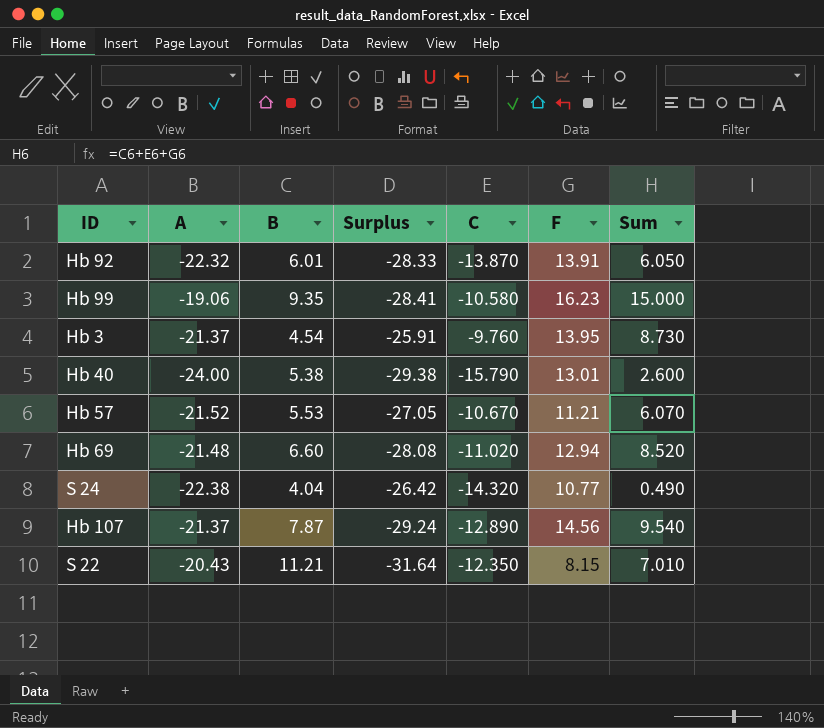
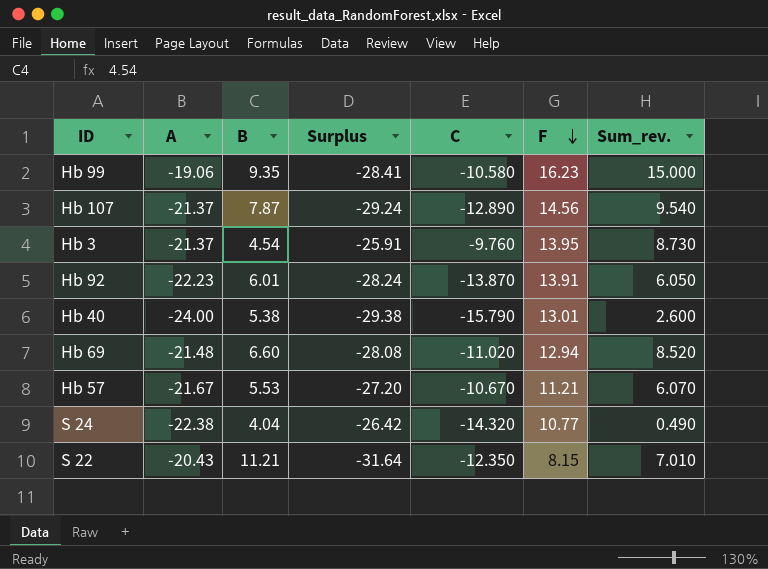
row order: none -> F descending
column name: Sum -> Sum_rev.
Hb 92 | A: -22.32 -> -22.23
Hb 92 | Surplus: -28.33 -> -28.24
Hb 57 | A: -21.52 -> -21.67
Hb 57 | Surplus: -27.05 -> -27.20

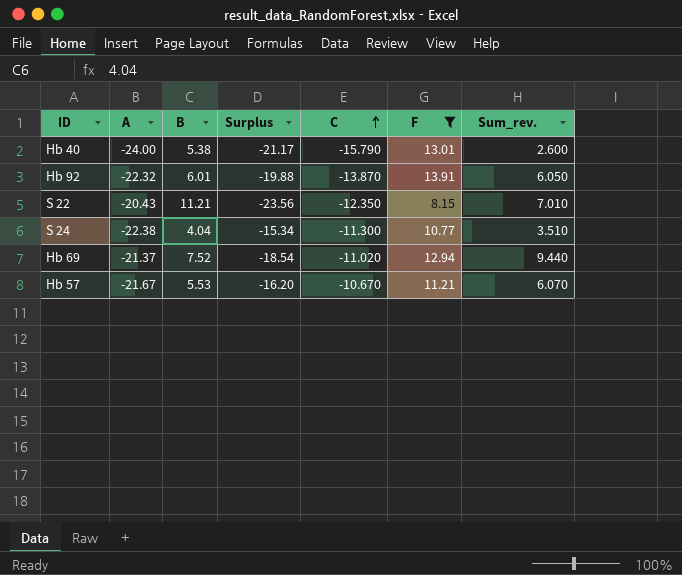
filter: none -> F <= 13.91
row order: F descending -> C ascending
column Surplus | formula: [A] - [B] -> [C] - [B]
Hb 92 | A: -22.23 -> -22.32
S 24 | C: -14.320 -> -11.300
S 24 | Sum_rev.: 0.490 -> 3.510
Hb 69 | A: -21.48 -> -21.37
Hb 69 | B: 6.60 -> 7.52
Hb 69 | Sum_rev.: 8.520 -> 9.440

